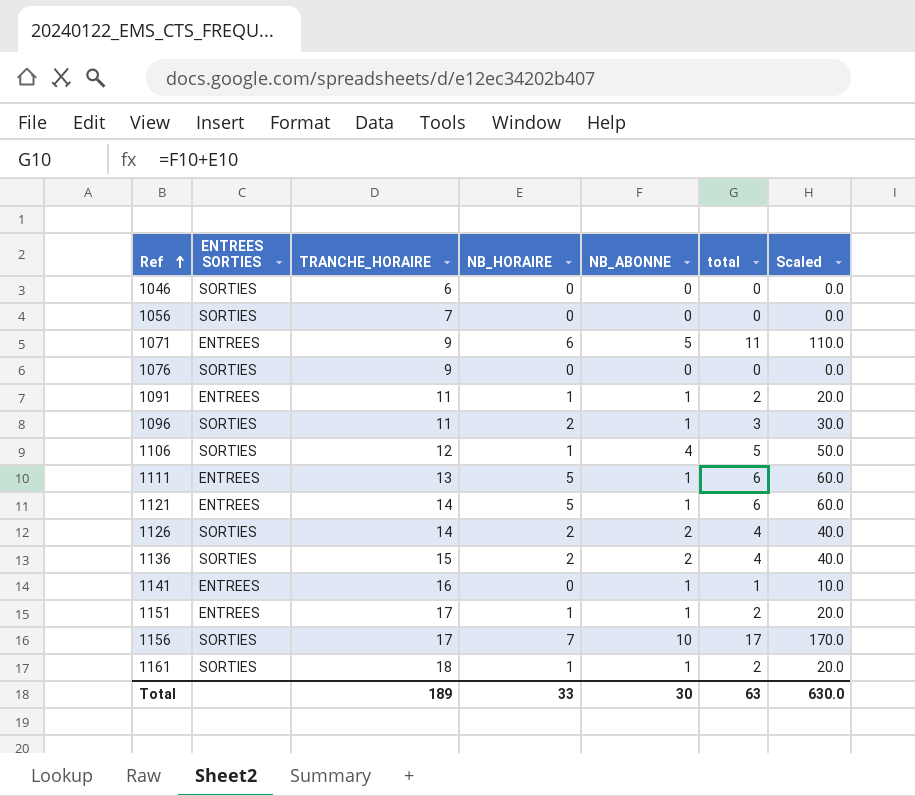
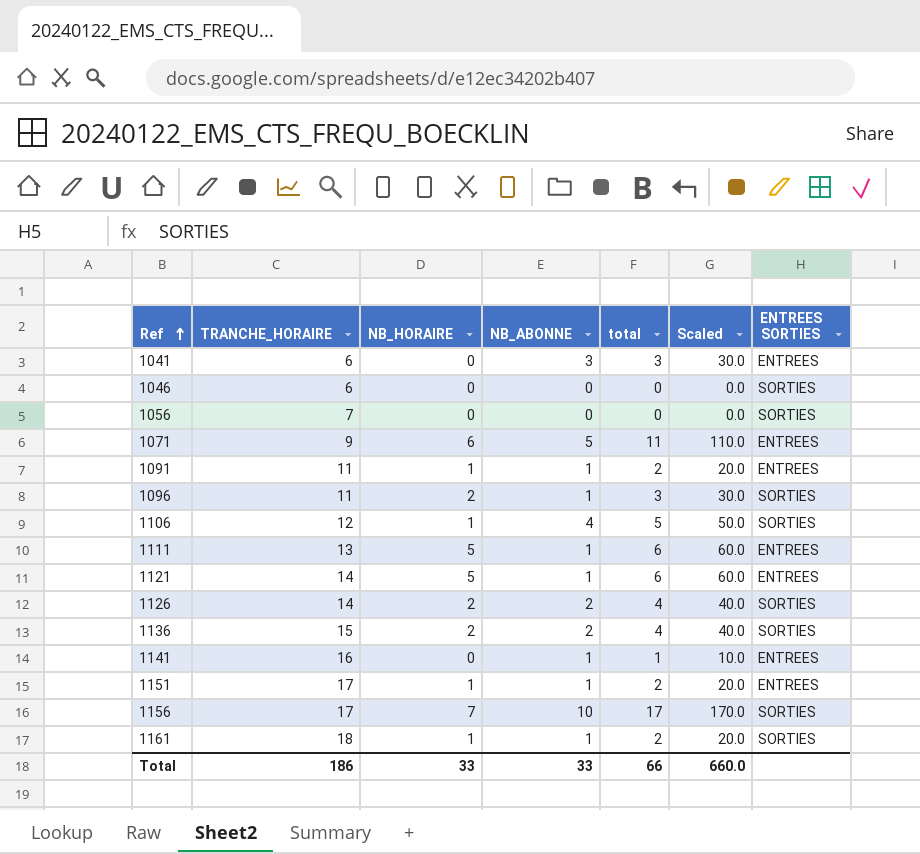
column ENTREES SORTIES | position: 2 -> 7
row 1076: SORTIES | 9 | 0 | 0 | 0 | 0.0 -> none
row 1041: none -> 6 | 0 | 3 | 3 | 30.0 | ENTREES
Total | TRANCHE_HORAIRE: 189 -> 186
Total | NB_ABONNE: 30 -> 33
Total | total: 63 -> 66
Total | Scaled: 630.0 -> 660.0

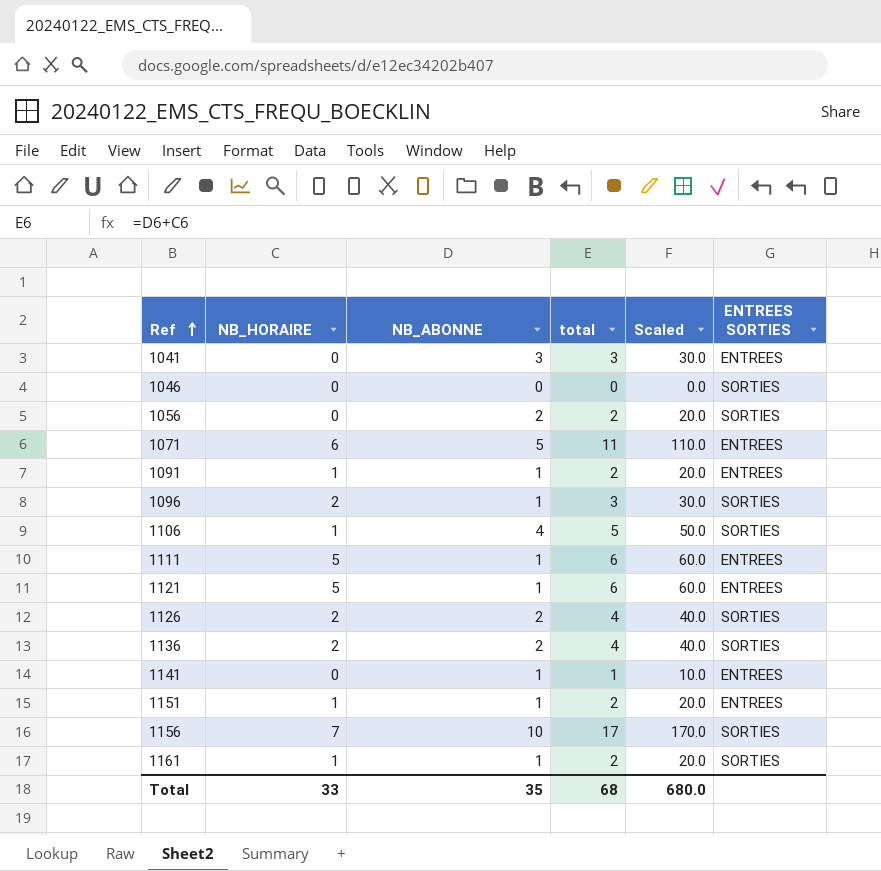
column TRANCHE_HORAIRE | position: 2 -> none
1056 | NB_ABONNE: 0 -> 2
1056 | total: 0 -> 2
1056 | Scaled: 0.0 -> 20.0
Total | NB_ABONNE: 33 -> 35
Total | total: 66 -> 68
Total | Scaled: 660.0 -> 680.0

